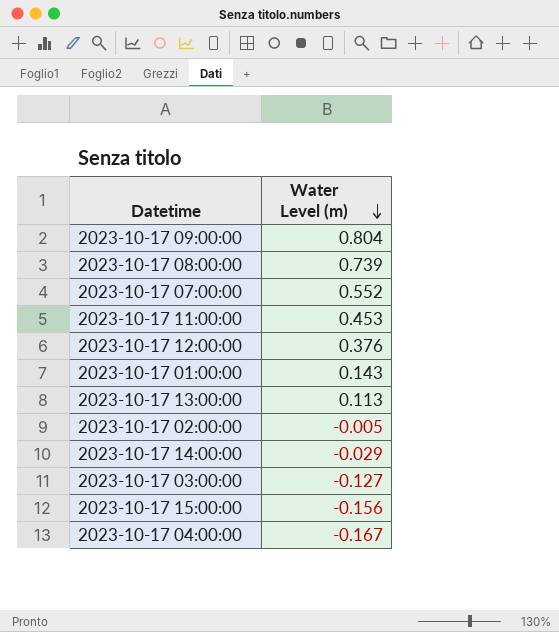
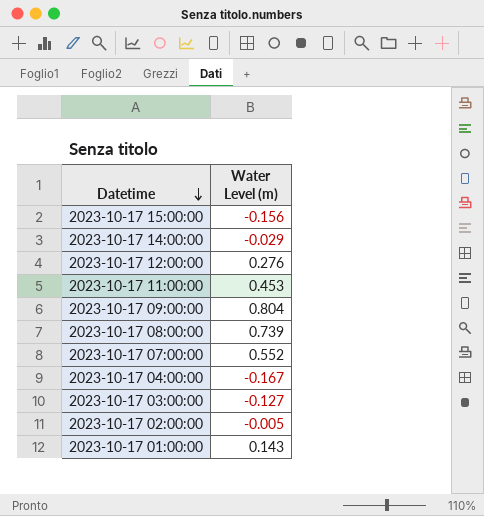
row order: Water Level (m) descending -> Datetime descending
row 2023-10-17 13:00:00: 0.113 -> none
2023-10-17 12:00:00 | Water Level (m): 0.376 -> 0.276

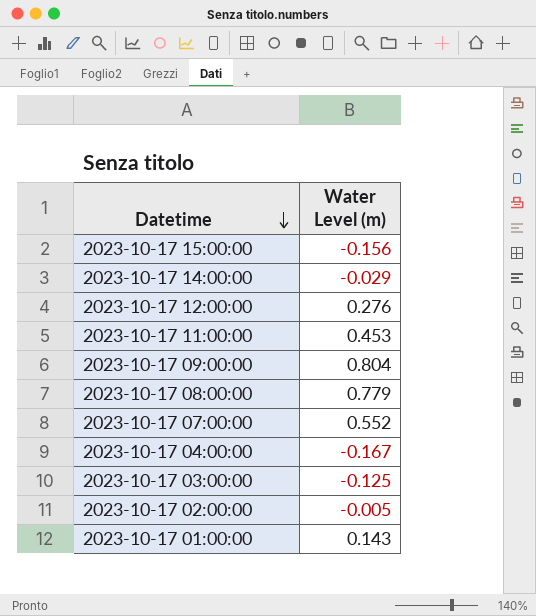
2023-10-17 08:00:00 | Water Level (m): 0.739 -> 0.779
2023-10-17 03:00:00 | Water Level (m): -0.127 -> -0.125

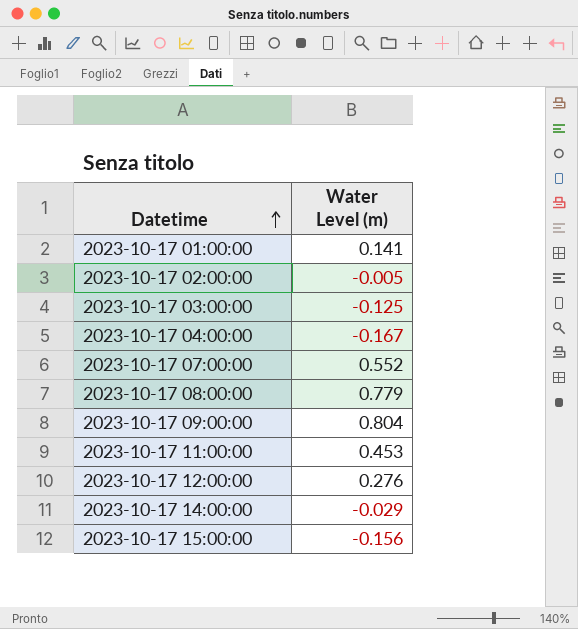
row order: Datetime descending -> Datetime ascending
2023-10-17 01:00:00 | Water Level (m): 0.143 -> 0.141

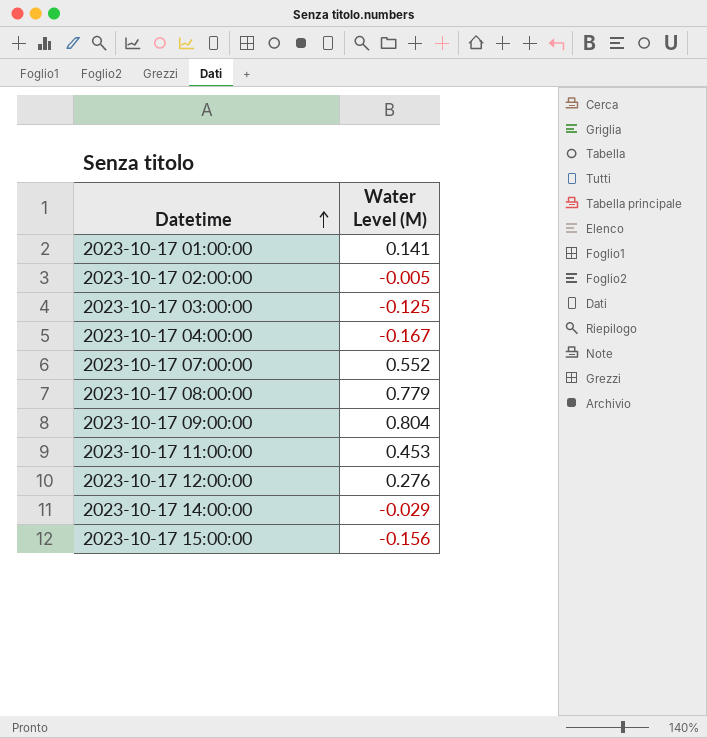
column name: Water Level (m) -> Water Level (M)

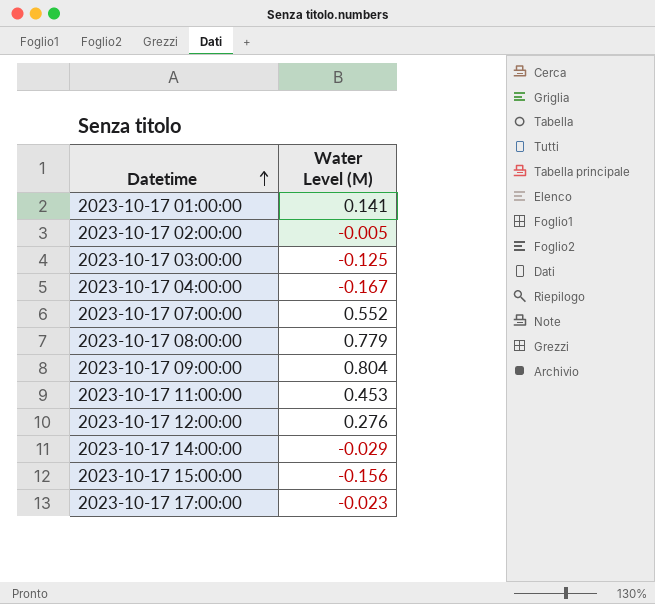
row 2023-10-17 17:00:00: none -> -0.023

